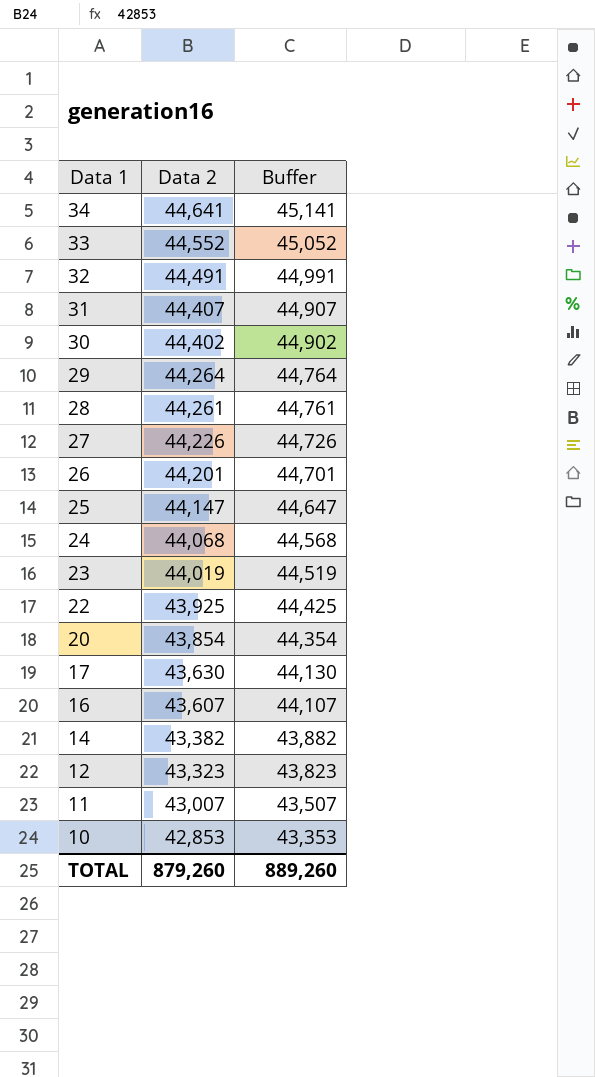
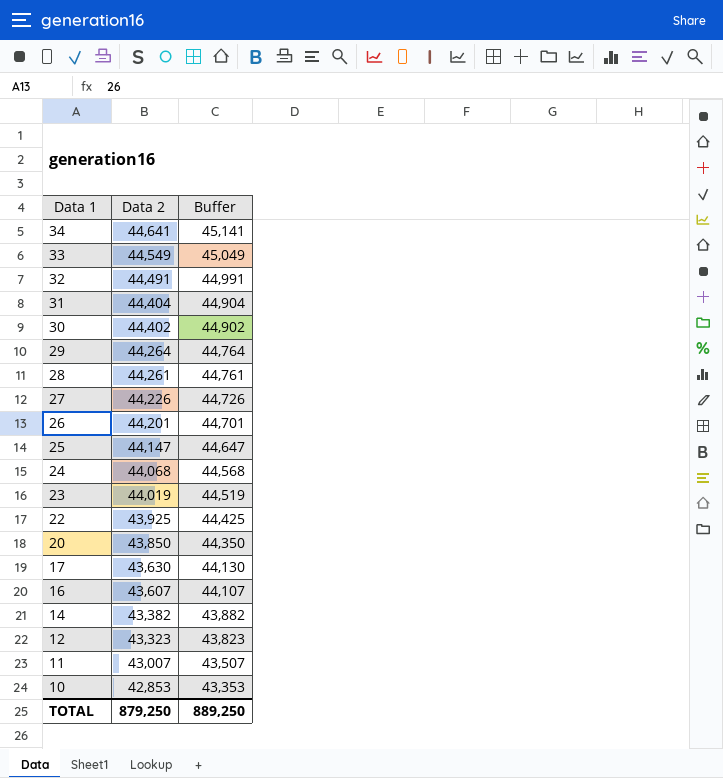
33 | Data 2: 44,552 -> 44,549
33 | Buffer: 45,052 -> 45,049
31 | Data 2: 44,407 -> 44,404
31 | Buffer: 44,907 -> 44,904
20 | Data 2: 43,854 -> 43,850
20 | Buffer: 44,354 -> 44,350
TOTAL | Data 2: 879,260 -> 879,250
TOTAL | Buffer: 889,260 -> 889,250

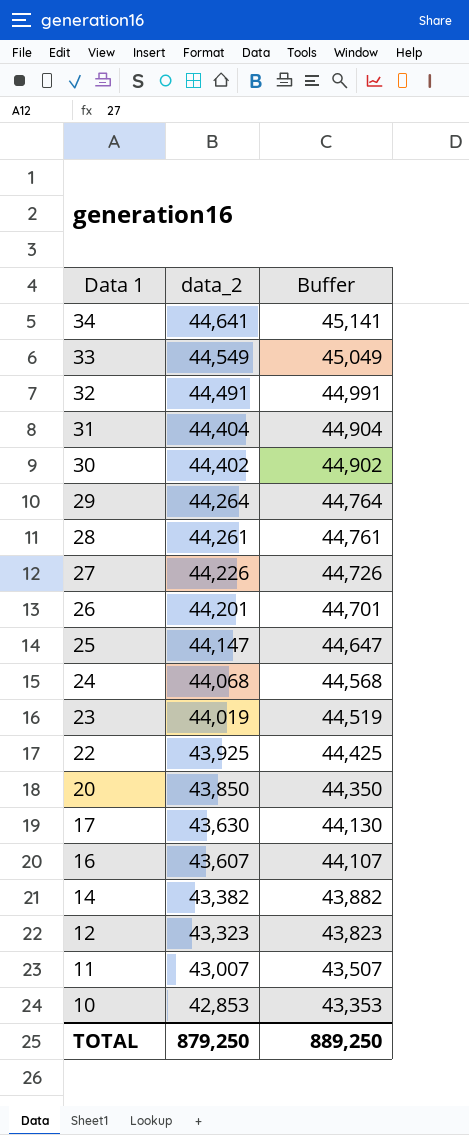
column name: Data 2 -> data_2

